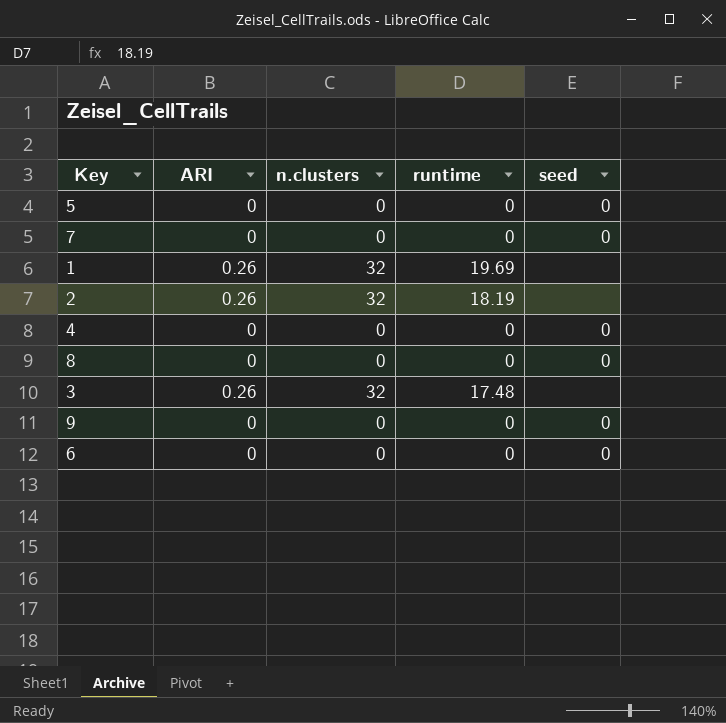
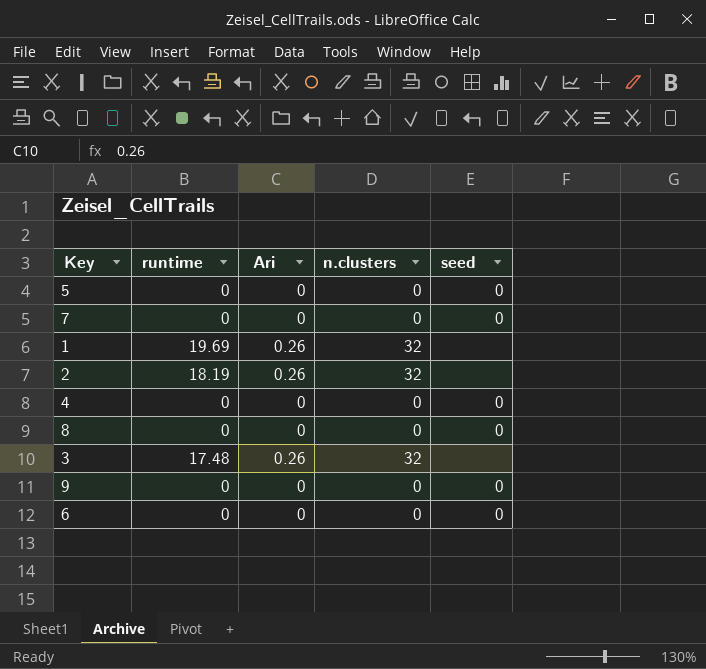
column runtime | position: 4 -> 2
column name: ARI -> Ari

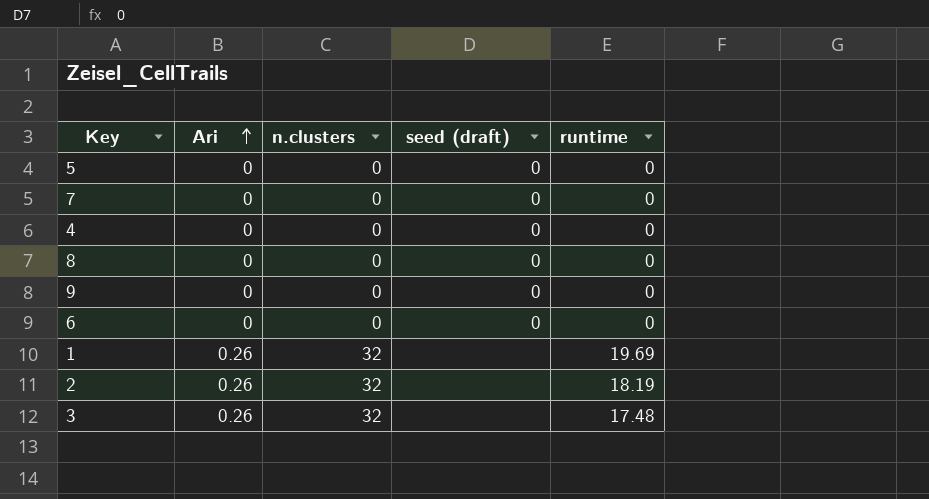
row order: none -> Ari ascending
column name: seed -> seed (draft)
column runtime | position: 2 -> 5

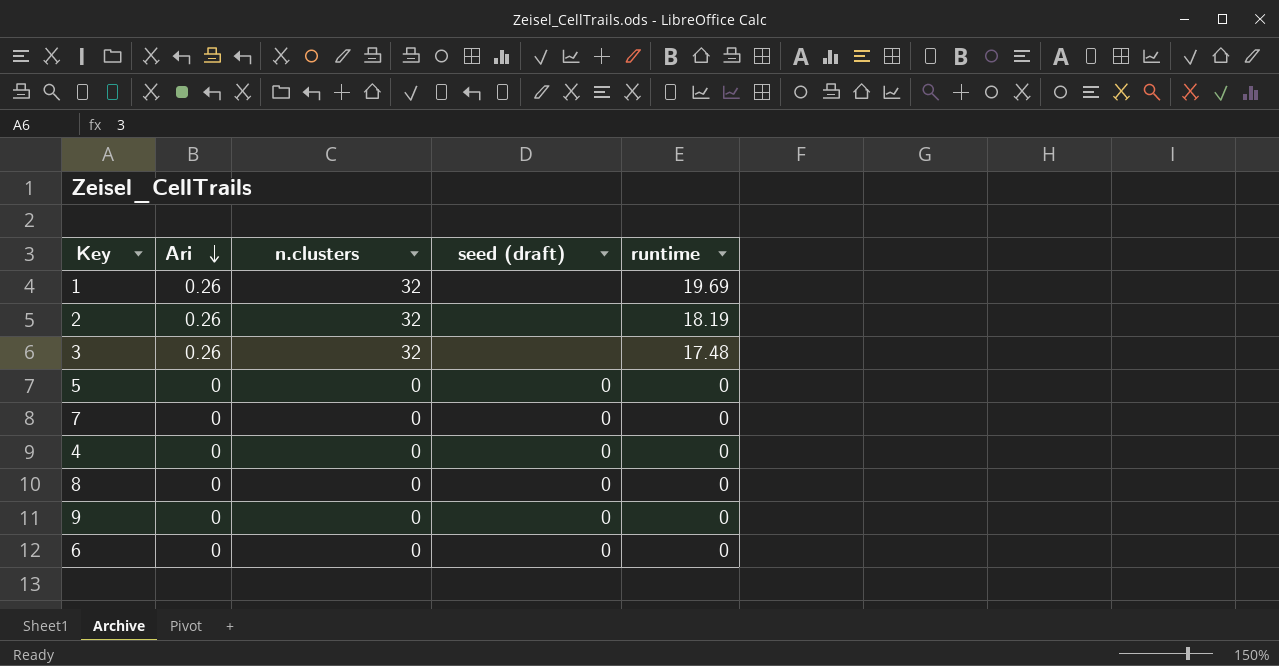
row order: Ari ascending -> Ari descending

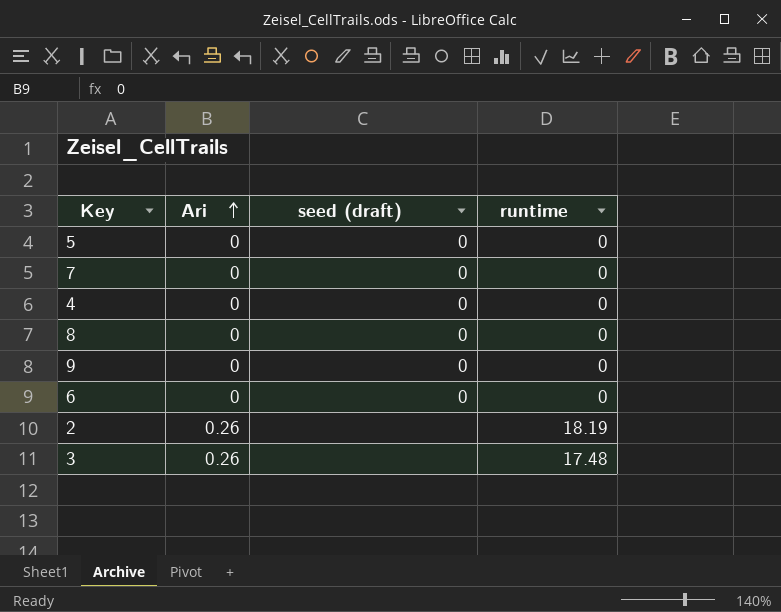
row order: Ari descending -> Ari ascending
column n.clusters | position: 3 -> none
row 1: 0.26 | 32 | none | 19.69 -> none

